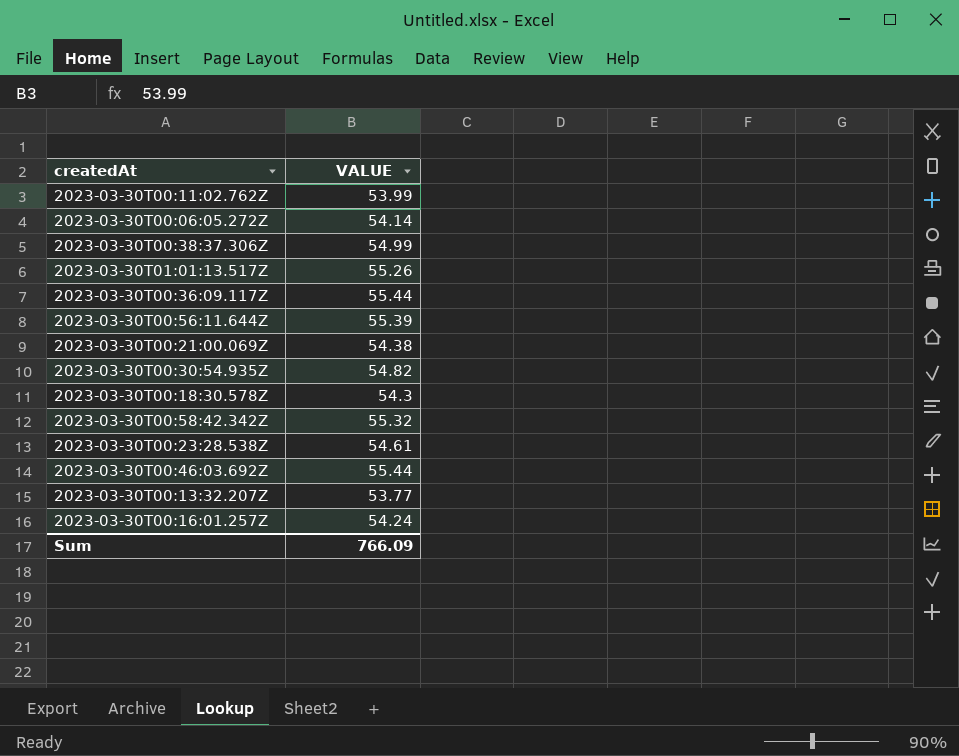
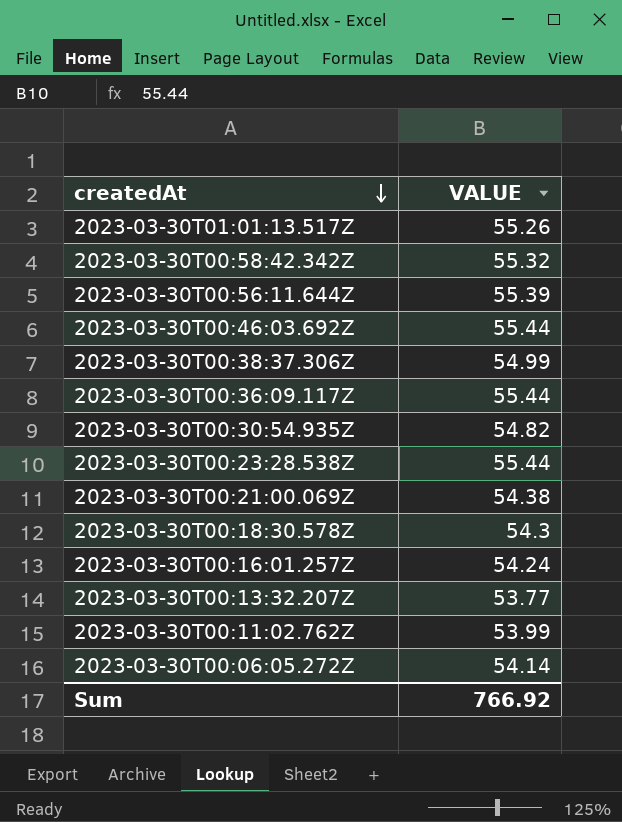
row order: none -> createdAt descending
2023-03-30T00:23:28.538Z | VALUE: 54.61 -> 55.44
Sum | VALUE: 766.09 -> 766.92

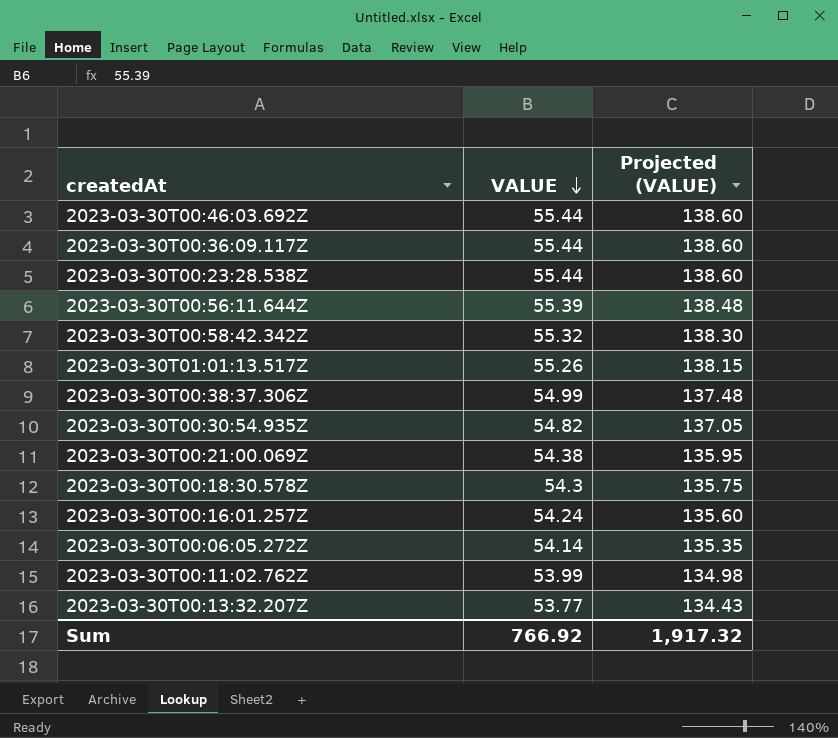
row order: createdAt descending -> VALUE descending
column Projected (VALUE) | formula: none -> [VALUE] * 2.5

